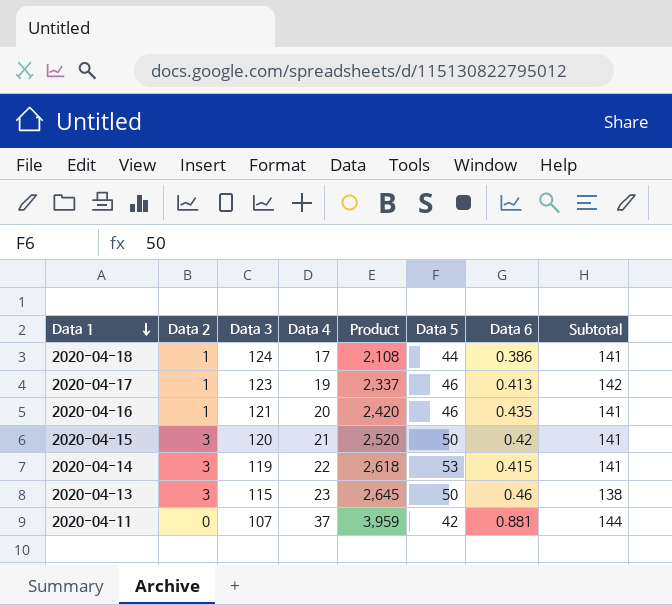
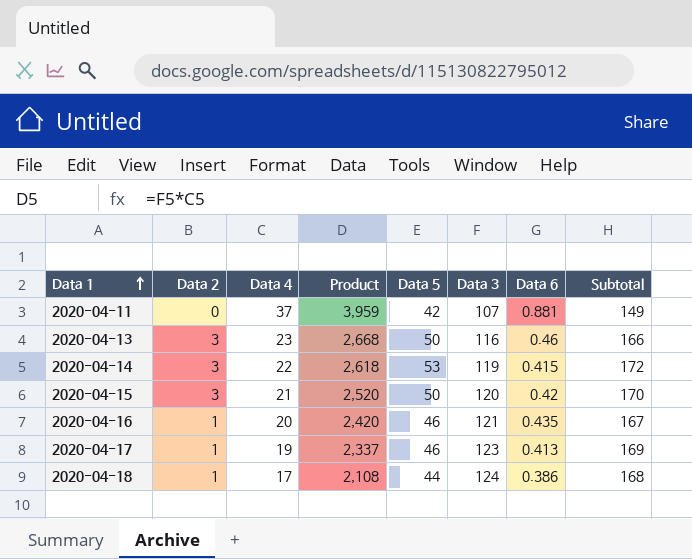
row order: Data 1 descending -> Data 1 ascending
column Data 3 | position: 3 -> 6
column Subtotal | formula: [Data 3] + [Data 4] -> [Data 5] + [Data 3]
2020-04-13 | Product: 2,645 -> 2,668
2020-04-13 | Data 3: 115 -> 116

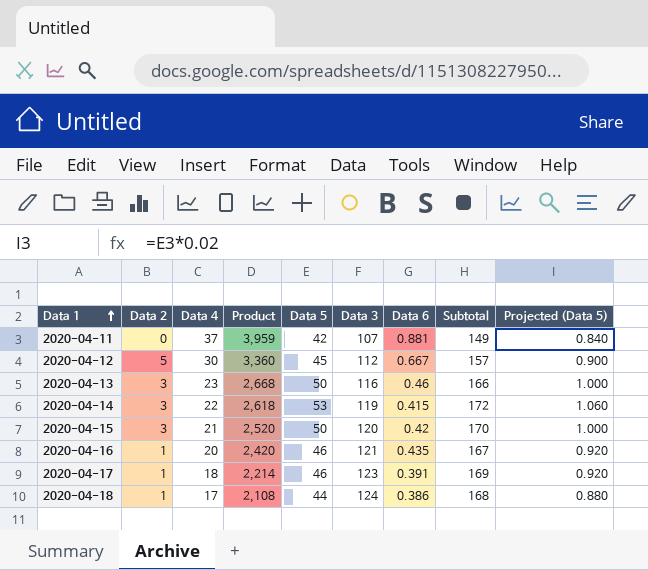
column Projected (Data 5) | formula: none -> [Data 5] * 0.02
row 2020-04-12: none -> 5 | 30 | 3,360 | 45 | 112 | 0.667 | 157 | 0.900
2020-04-17 | Data 4: 19 -> 18
2020-04-17 | Product: 2,337 -> 2,214
2020-04-17 | Data 6: 0.413 -> 0.391

